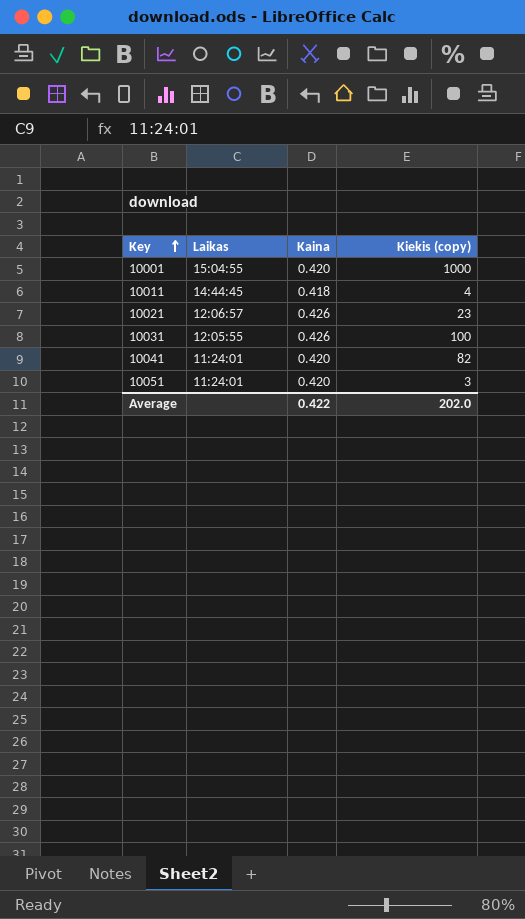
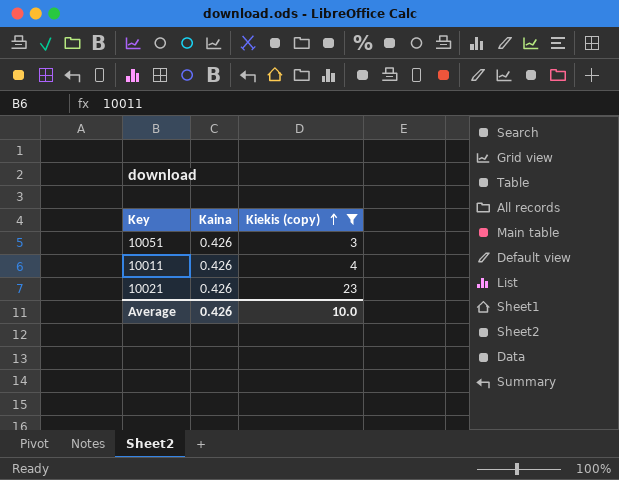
filter: none -> Kiekis (copy) <= 23
row order: Key ascending -> Kiekis (copy) ascending
column Laikas | position: 2 -> none
10051 | Kaina: 0.420 -> 0.426
10011 | Kaina: 0.418 -> 0.426
Average | Kaina: 0.422 -> 0.426
Average | Kiekis (copy): 202.0 -> 10.0

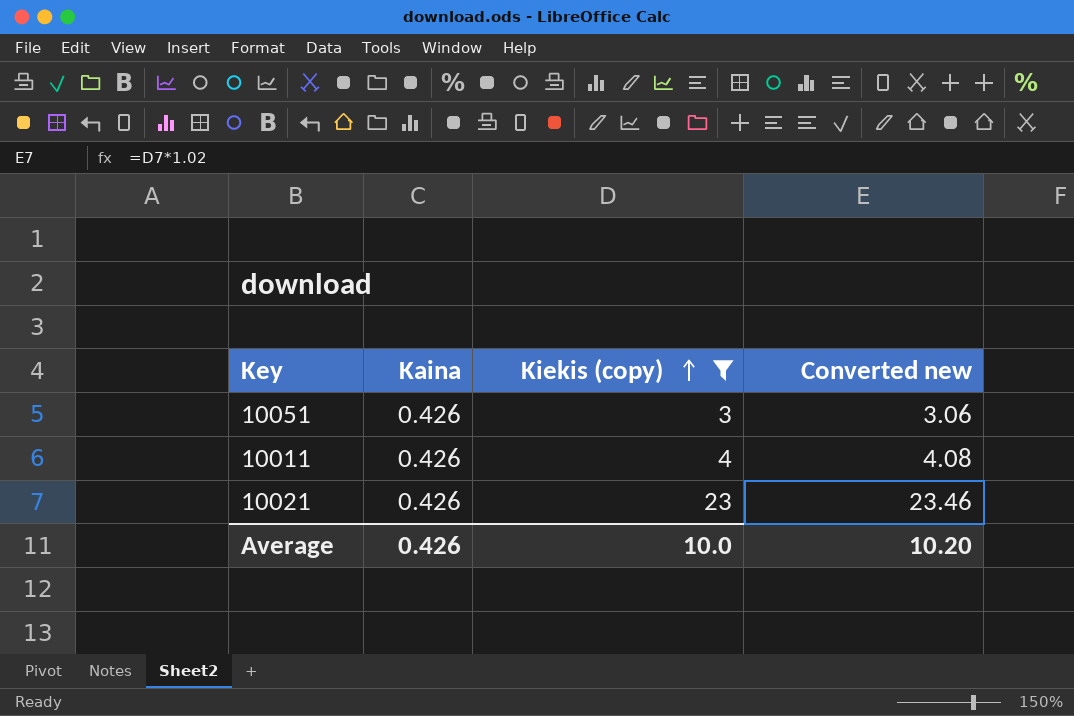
column Converted new | formula: none -> [Kiekis (copy)] * 1.02

